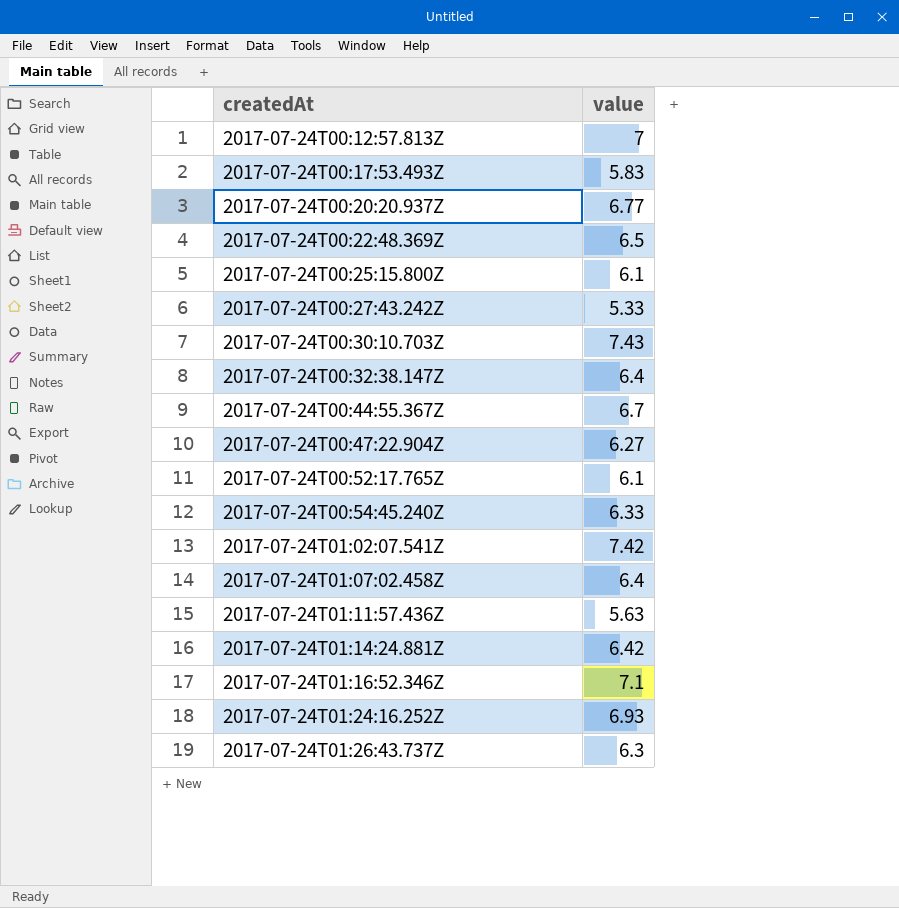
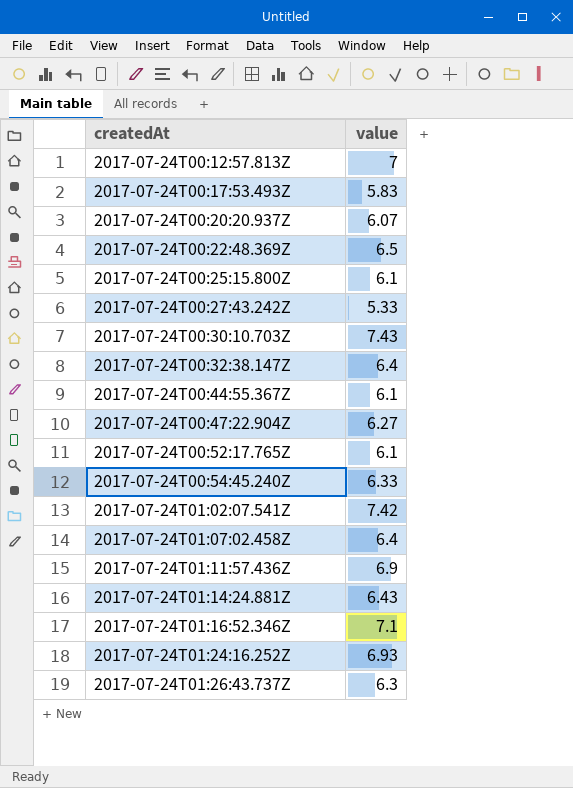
2017-07-24T00:20:20.937Z | value: 6.77 -> 6.07
2017-07-24T00:44:55.367Z | value: 6.7 -> 6.1
2017-07-24T01:11:57.436Z | value: 5.63 -> 6.9
2017-07-24T01:14:24.881Z | value: 6.42 -> 6.43

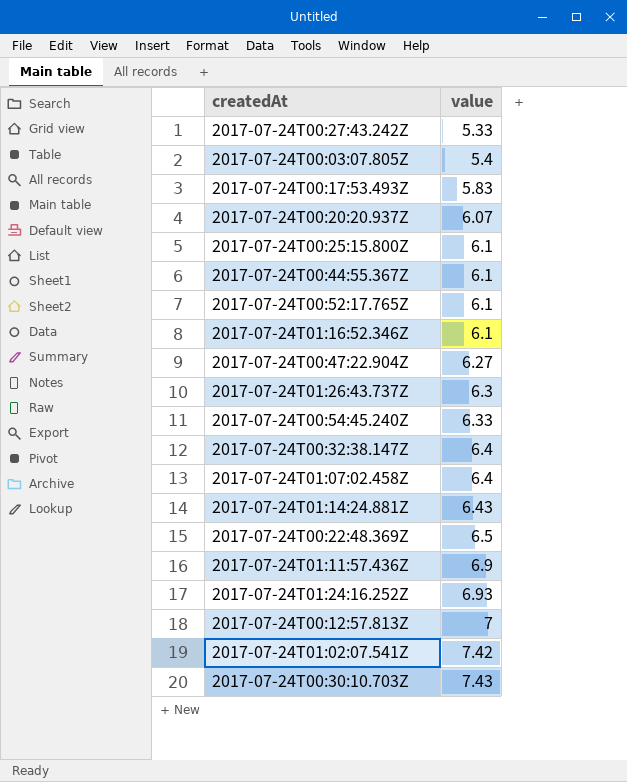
row order: createdAt ascending -> value ascending
row 2017-07-24T00:03:07.805Z: none -> 5.4
2017-07-24T01:16:52.346Z | value: 7.1 -> 6.1

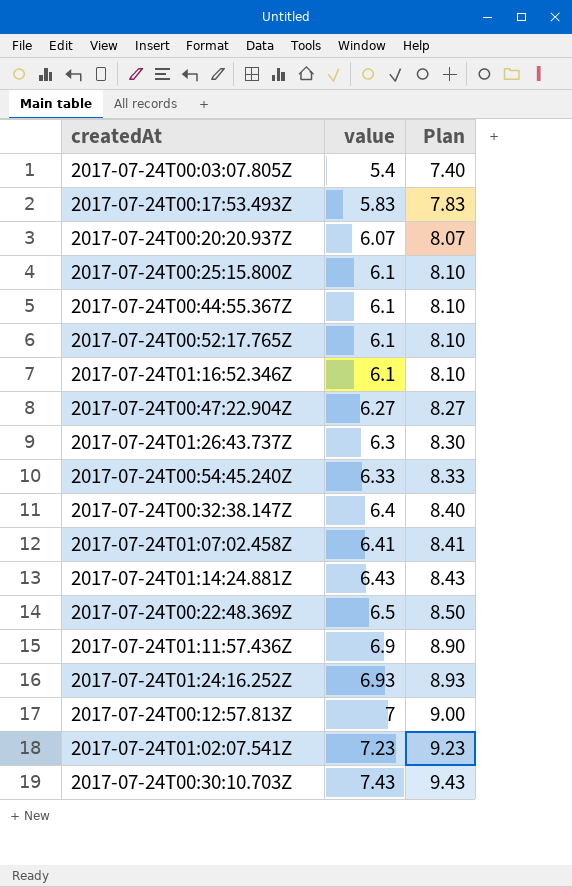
column Plan | formula: none -> [value] + 2
row 2017-07-24T00:27:43.242Z: 5.33 -> none
2017-07-24T01:07:02.458Z | value: 6.4 -> 6.41
2017-07-24T01:02:07.541Z | value: 7.42 -> 7.23

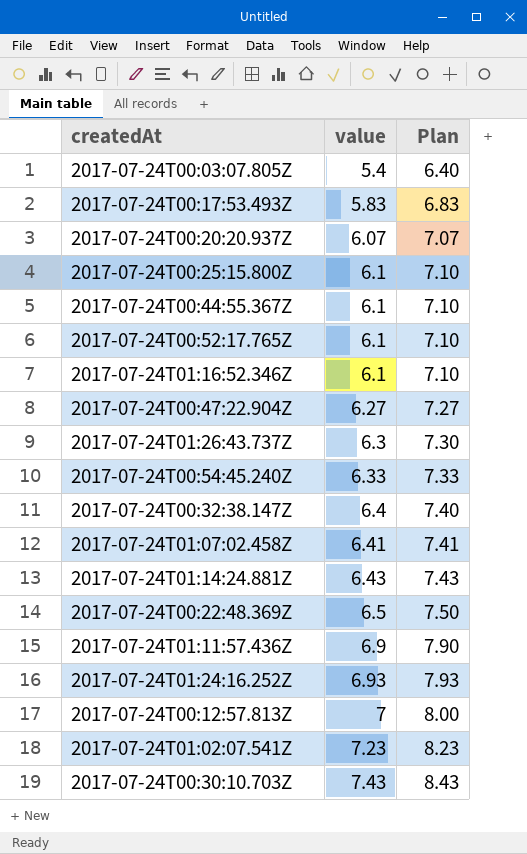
column Plan | formula: [value] + 2 -> [value] + 1

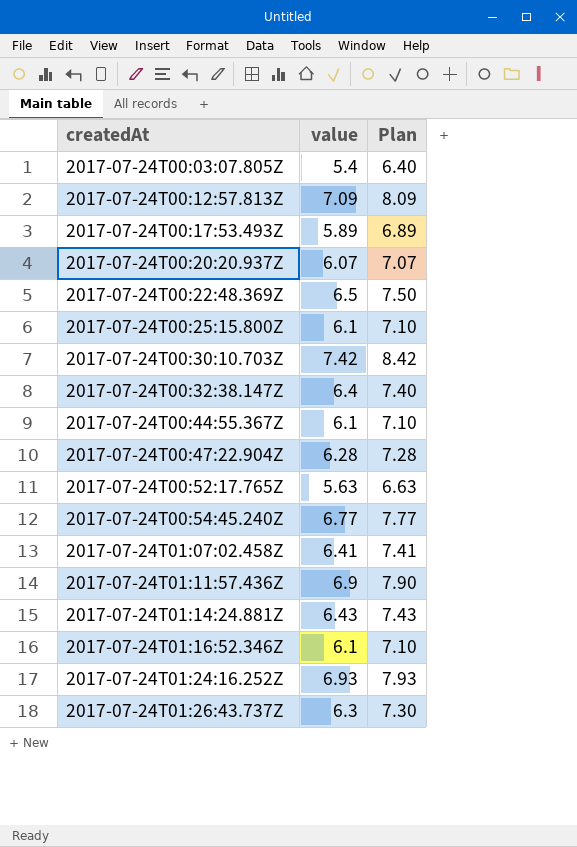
row order: value ascending -> createdAt ascending
row 2017-07-24T01:02:07.541Z: 7.23 | 8.23 -> none
2017-07-24T00:12:57.813Z | value: 7 -> 7.09
2017-07-24T00:12:57.813Z | Plan: 8.00 -> 8.09
2017-07-24T00:17:53.493Z | value: 5.83 -> 5.89
2017-07-24T00:17:53.493Z | Plan: 6.83 -> 6.89
2017-07-24T00:30:10.703Z | value: 7.43 -> 7.42
2017-07-24T00:30:10.703Z | Plan: 8.43 -> 8.42
2017-07-24T00:47:22.904Z | value: 6.27 -> 6.28
2017-07-24T00:47:22.904Z | Plan: 7.27 -> 7.28
2017-07-24T00:52:17.765Z | value: 6.1 -> 5.63
2017-07-24T00:52:17.765Z | Plan: 7.10 -> 6.63
2017-07-24T00:54:45.240Z | value: 6.33 -> 6.77
2017-07-24T00:54:45.240Z | Plan: 7.33 -> 7.77

